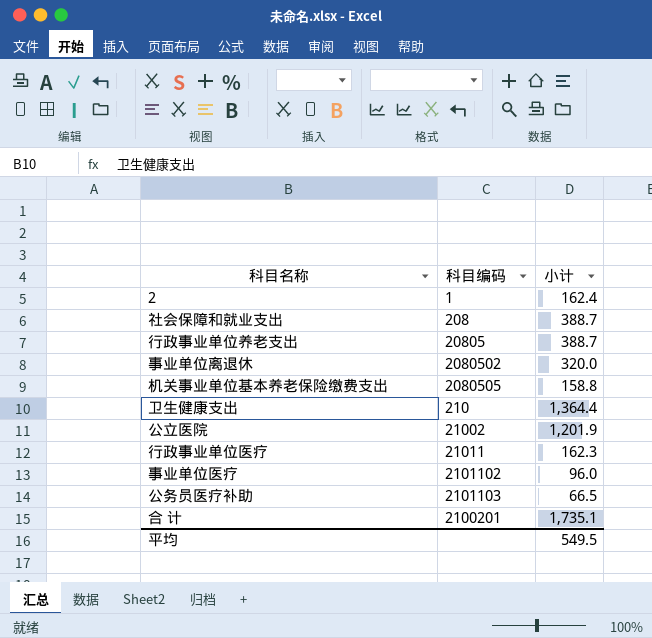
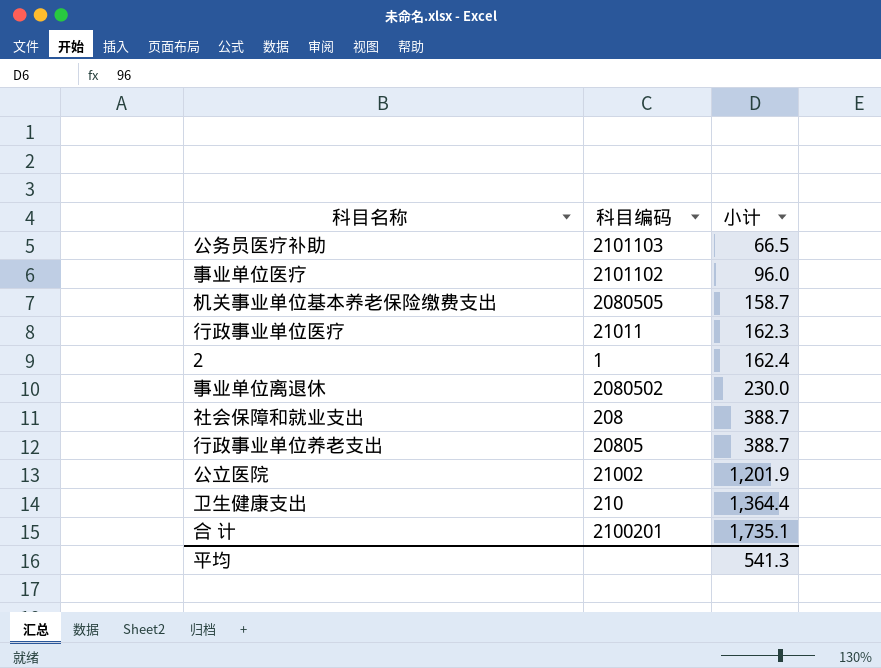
row order: none -> 小计 ascending
机关事业单位基本养老保险缴费支出 | 小计: 158.8 -> 158.7
事业单位离退休 | 小计: 320.0 -> 230.0
平均 | 小计: 549.5 -> 541.3

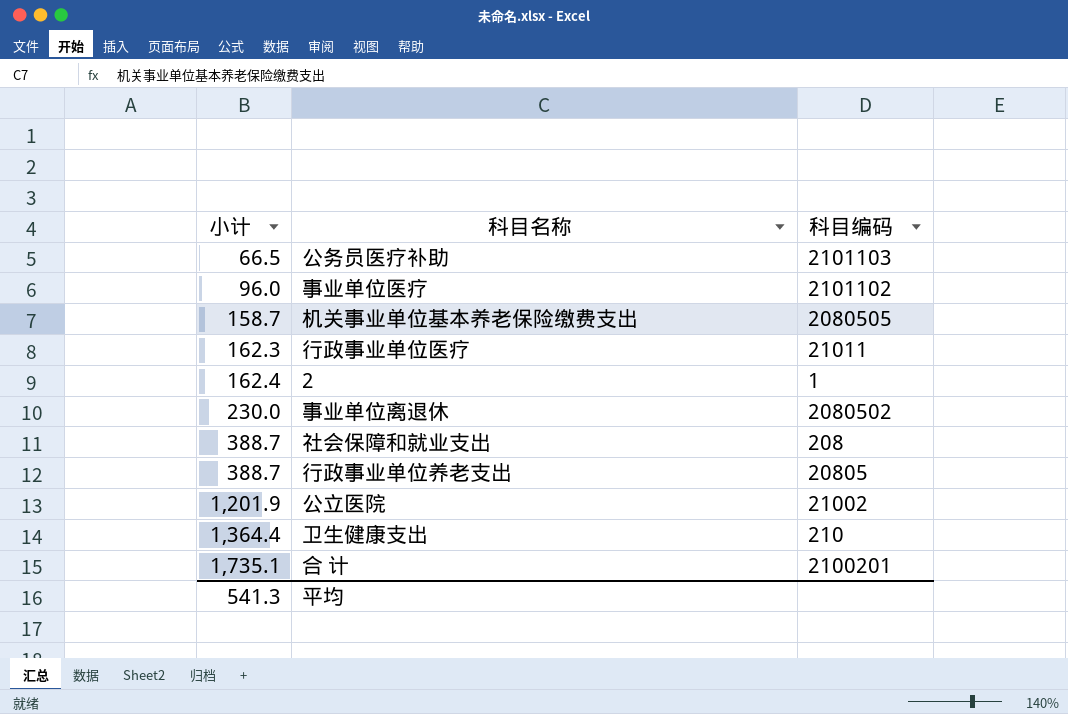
column 小计 | position: 3 -> 1

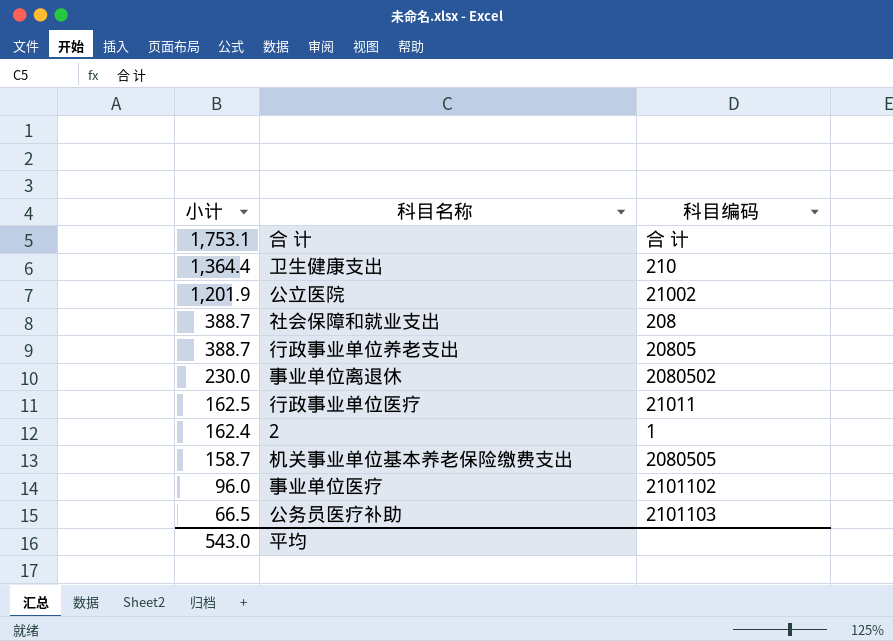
row order: 小计 ascending -> 小计 descending
合 计 | 小计: 1,735.1 -> 1,753.1
合 计 | 科目编码: 2100201 -> 合 计
行政事业单位医疗 | 小计: 162.3 -> 162.5
平均 | 小计: 541.3 -> 543.0

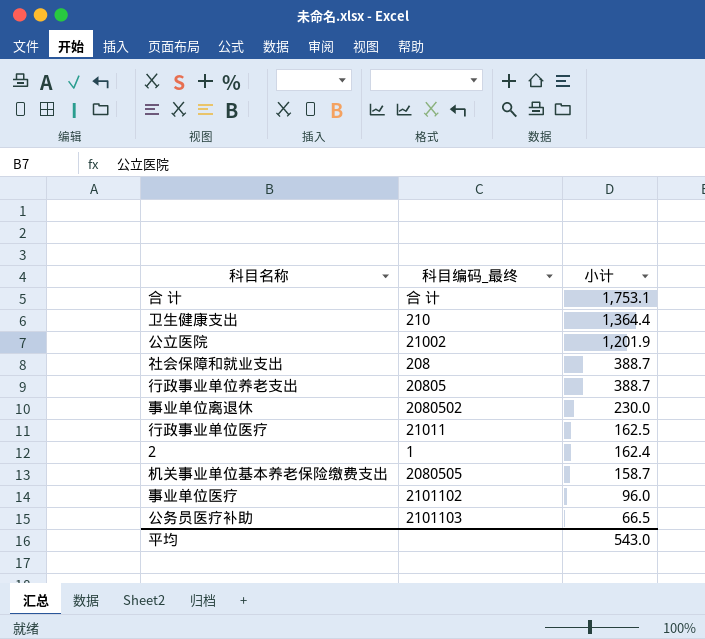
column name: 科目编码 -> 科目编码_最终
column 小计 | position: 1 -> 3

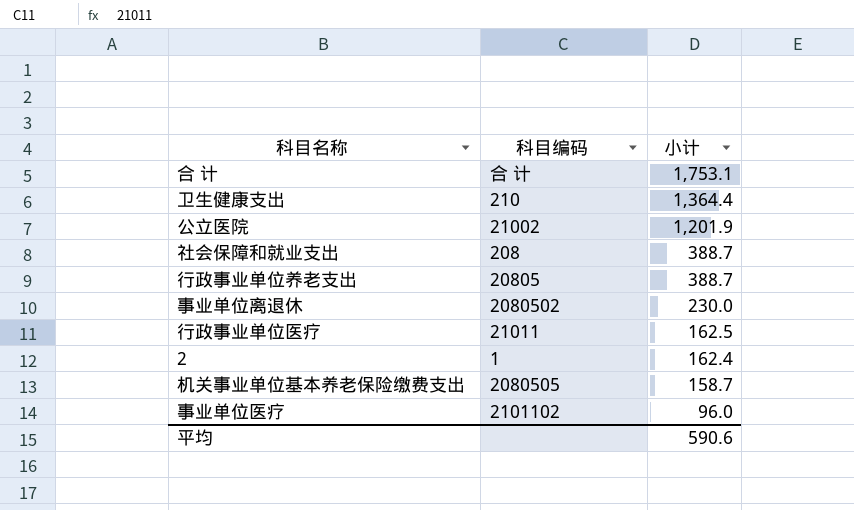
column name: 科目编码_最终 -> 科目编码
row 公务员医疗补助: 2101103 | 66.5 -> none
平均 | 小计: 543.0 -> 590.6

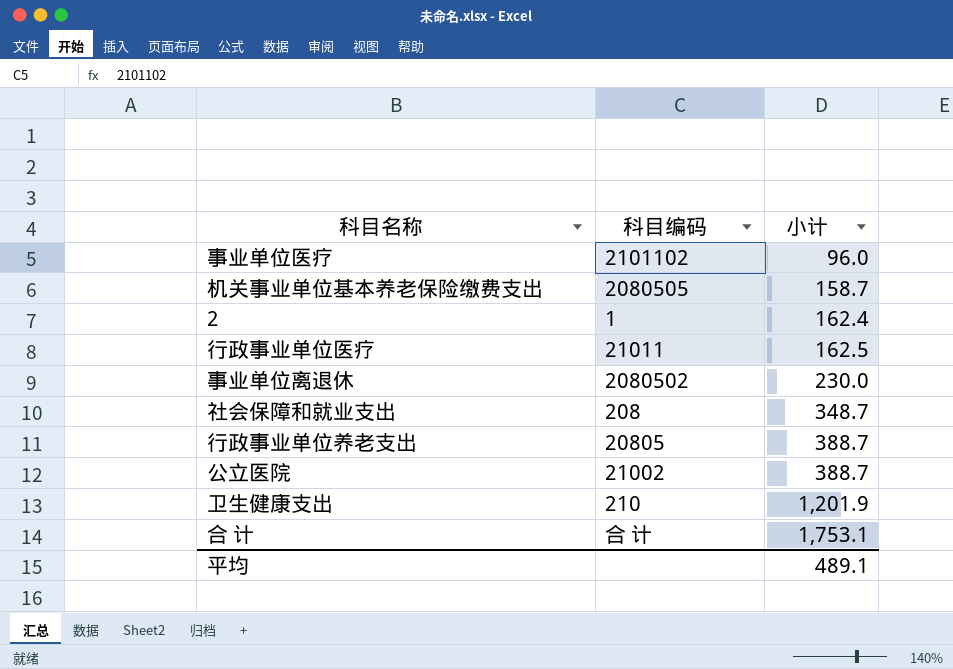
row order: 小计 descending -> 小计 ascending
社会保障和就业支出 | 小计: 388.7 -> 348.7
公立医院 | 小计: 1,201.9 -> 388.7
卫生健康支出 | 小计: 1,364.4 -> 1,201.9
平均 | 小计: 590.6 -> 489.1

